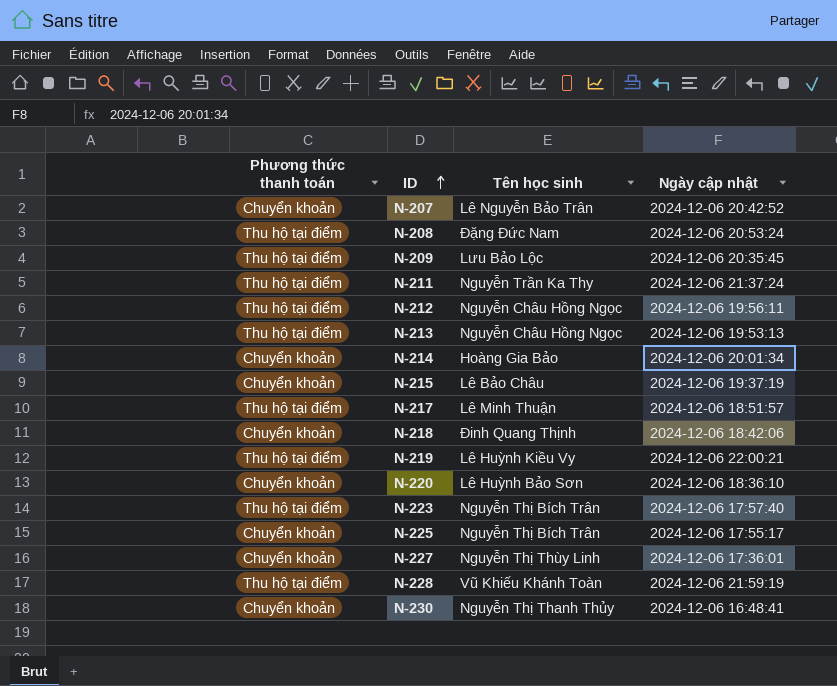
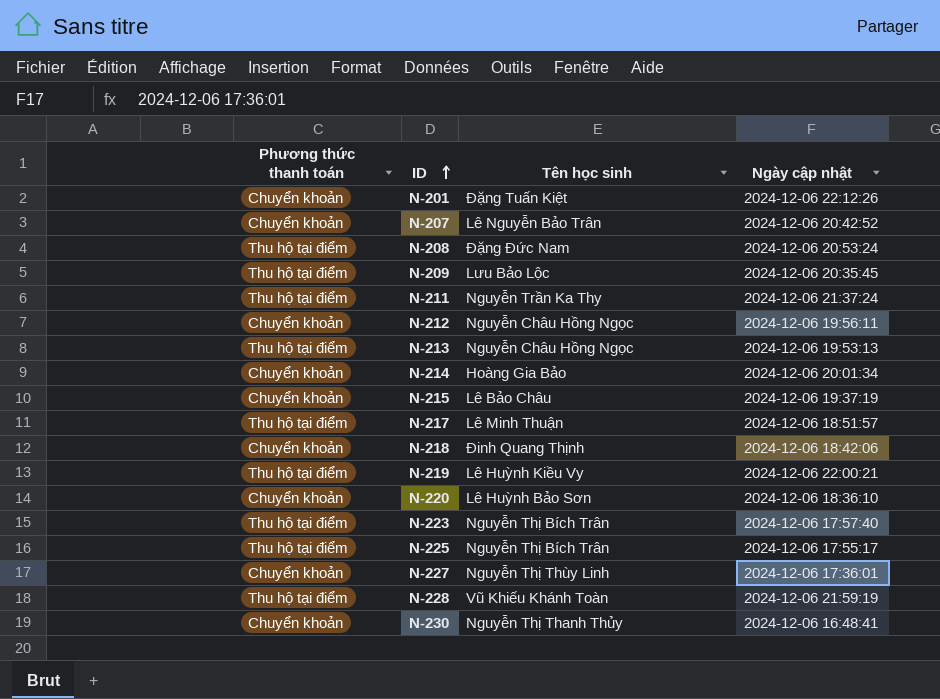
row N-201: none -> Chuyển khoản | Đặng Tuấn Kiệt | 2024-12-06 22:12:26
N-212 | Phương thức thanh toán: Thu hộ tại điểm -> Chuyển khoản
N-225 | Phương thức thanh toán: Chuyển khoản -> Thu hộ tại điểm

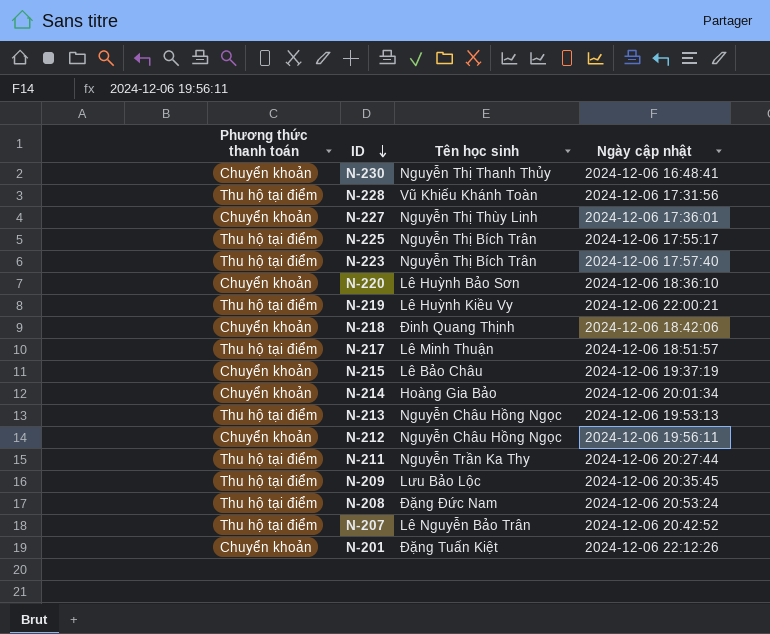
row order: ID ascending -> ID descending
N-228 | Ngày cập nhật: 2024-12-06 21:59:19 -> 2024-12-06 17:31:56
N-211 | Ngày cập nhật: 2024-12-06 21:37:24 -> 2024-12-06 20:27:44
N-207 | Phương thức thanh toán: Chuyển khoản -> Thu hộ tại điểm

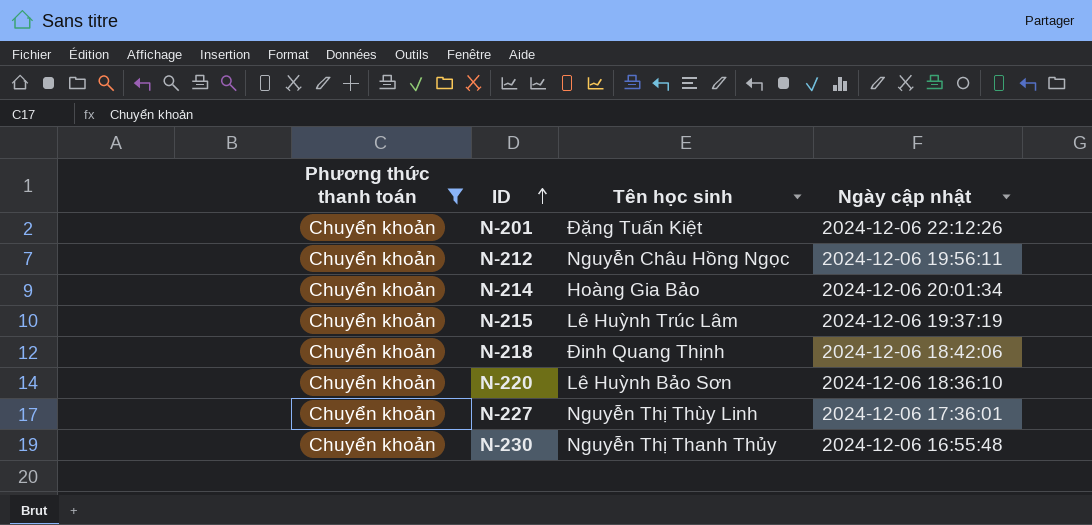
filter: none -> Phương thức thanh toán = Chuyển khoản
row order: ID descending -> ID ascending
N-215 | Tên học sinh: Lê Bảo Châu -> Lê Huỳnh Trúc Lâm
N-230 | Ngày cập nhật: 2024-12-06 16:48:41 -> 2024-12-06 16:55:48

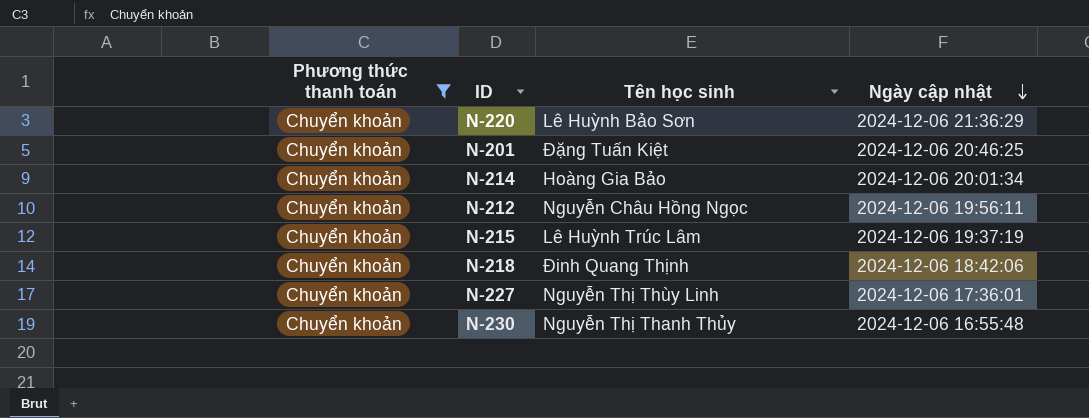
row order: ID ascending -> Ngày cập nhật descending
N-220 | Ngày cập nhật: 2024-12-06 18:36:10 -> 2024-12-06 21:36:29
N-201 | Ngày cập nhật: 2024-12-06 22:12:26 -> 2024-12-06 20:46:25

